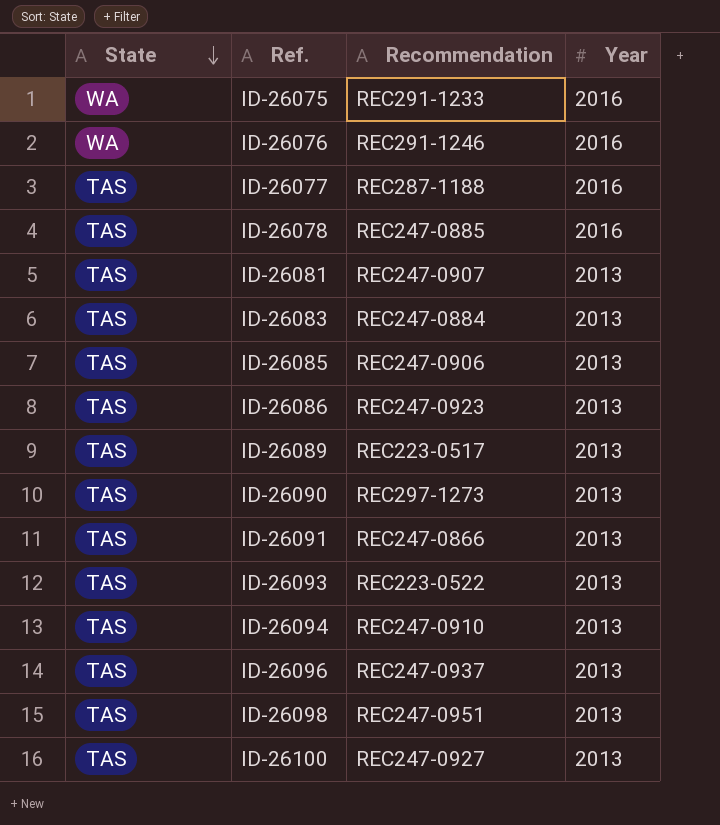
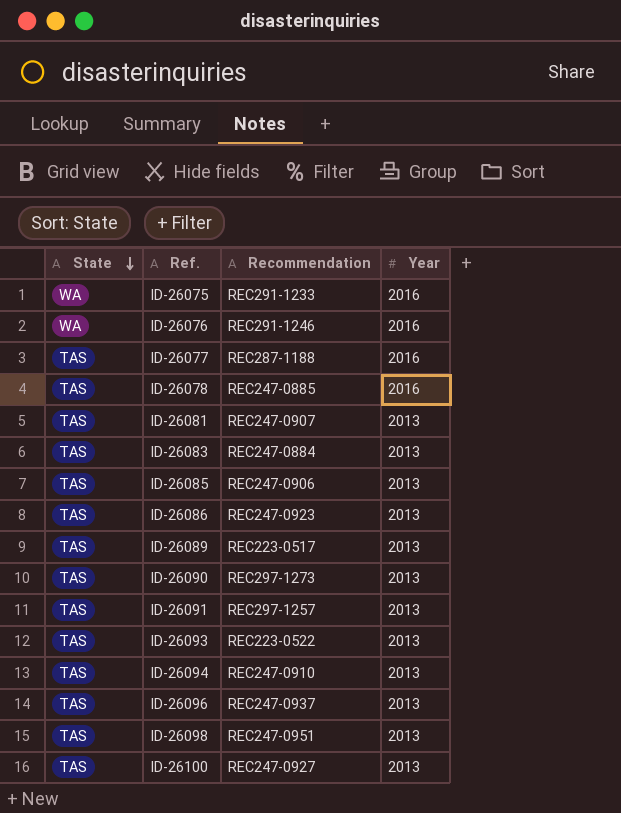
ID-26091 | Recommendation: REC247-0866 -> REC297-1257

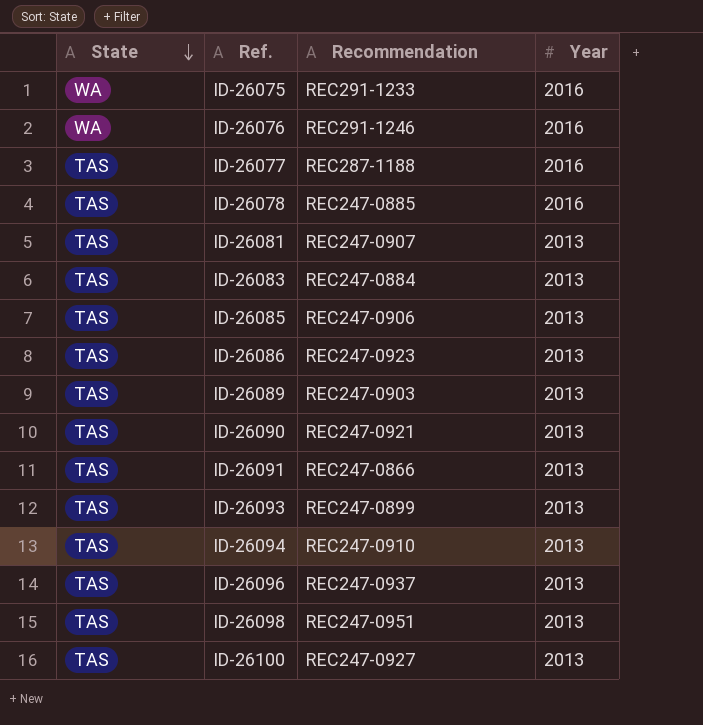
ID-26089 | Recommendation: REC223-0517 -> REC247-0903
ID-26090 | Recommendation: REC297-1273 -> REC247-0921
ID-26091 | Recommendation: REC297-1257 -> REC247-0866
ID-26093 | Recommendation: REC223-0522 -> REC247-0899

